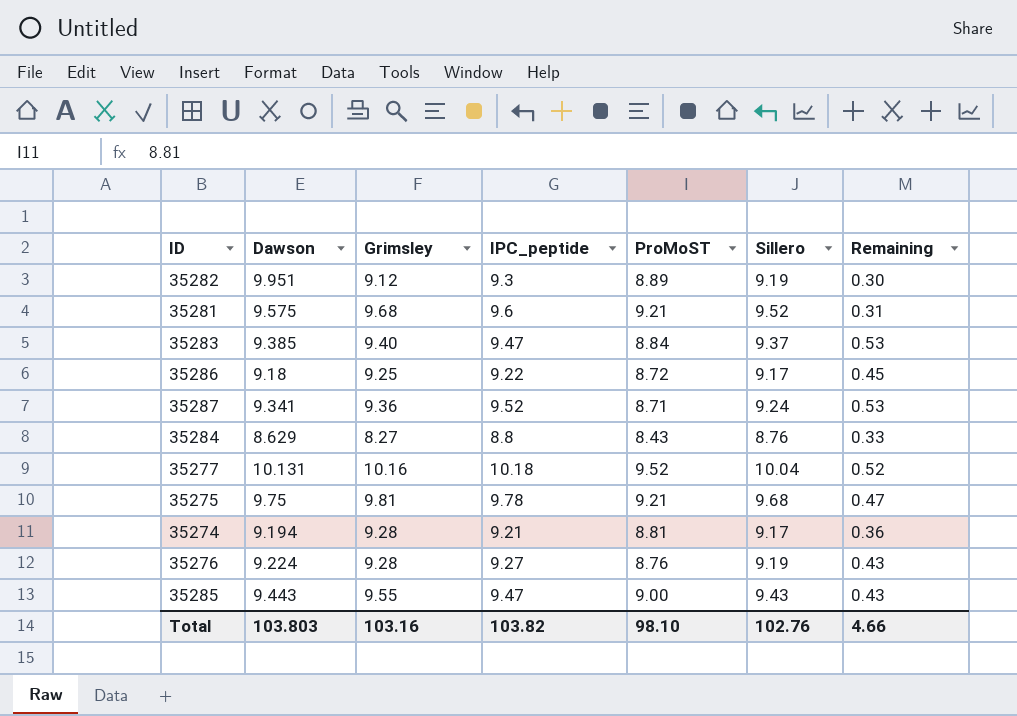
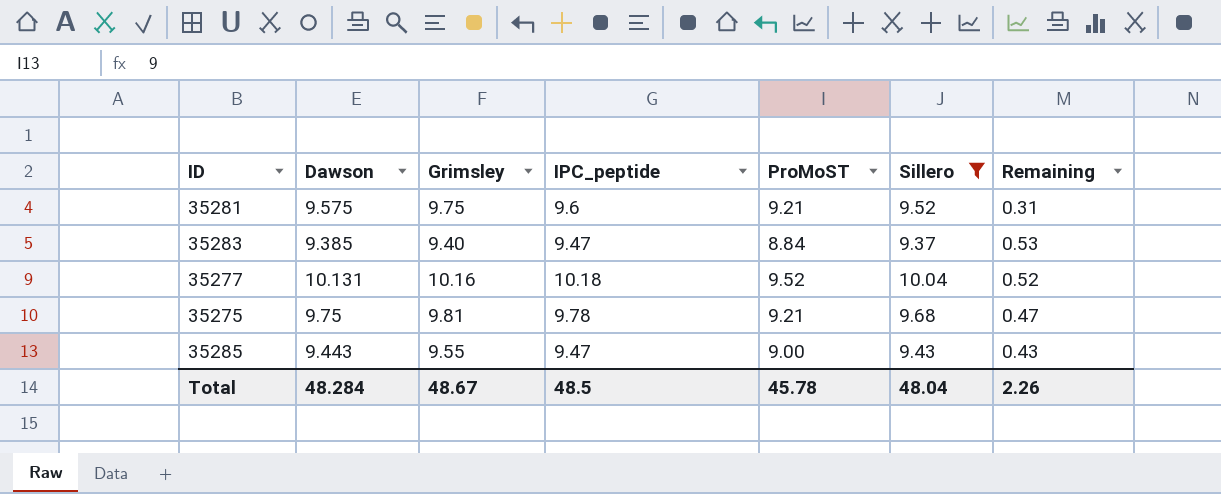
filter: none -> Sillero >= 9.37
35281 | Grimsley: 9.68 -> 9.75
Total | Dawson: 103.803 -> 48.284
Total | Grimsley: 103.16 -> 48.67
Total | IPC_peptide: 103.82 -> 48.5
Total | ProMoST: 98.10 -> 45.78
Total | Sillero: 102.76 -> 48.04
Total | Remaining: 4.66 -> 2.26

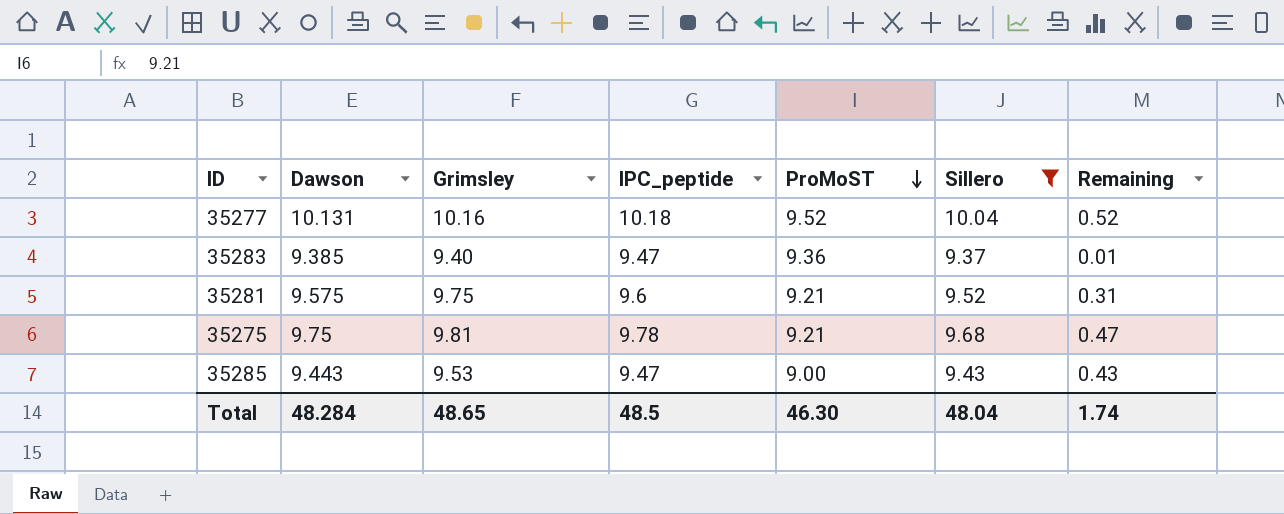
row order: none -> ProMoST descending
35283 | ProMoST: 8.84 -> 9.36
35283 | Remaining: 0.53 -> 0.01
35285 | Grimsley: 9.55 -> 9.53
Total | Grimsley: 48.67 -> 48.65
Total | ProMoST: 45.78 -> 46.30
Total | Remaining: 2.26 -> 1.74

